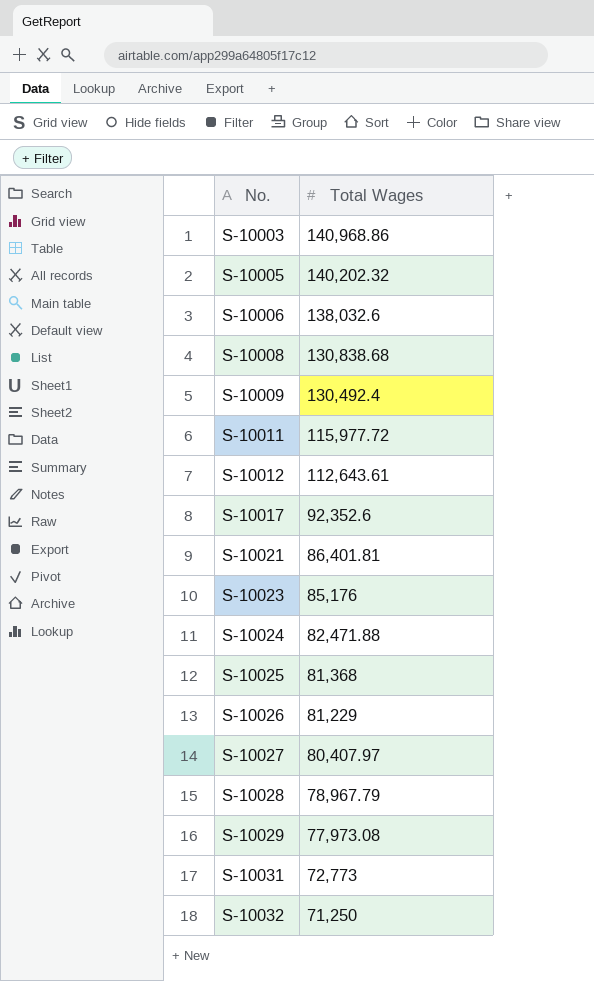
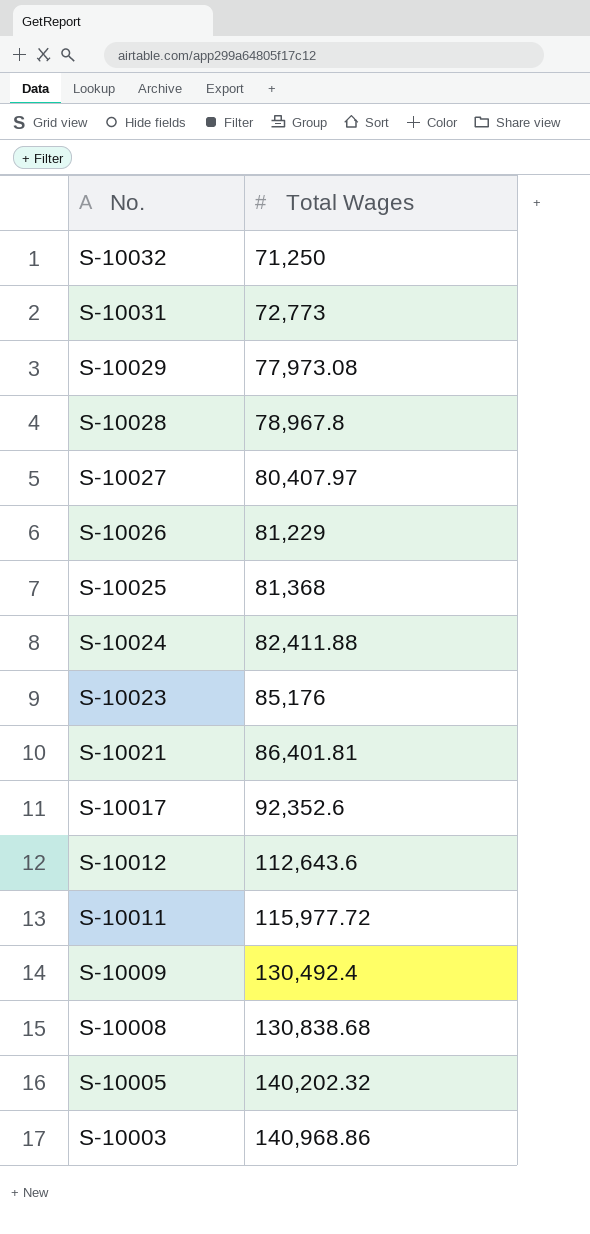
row order: No. ascending -> No. descending
row S-10006: 138,032.6 -> none
S-10028 | Total Wages: 78,967.79 -> 78,967.8
S-10024 | Total Wages: 82,471.88 -> 82,411.88
S-10012 | Total Wages: 112,643.61 -> 112,643.6

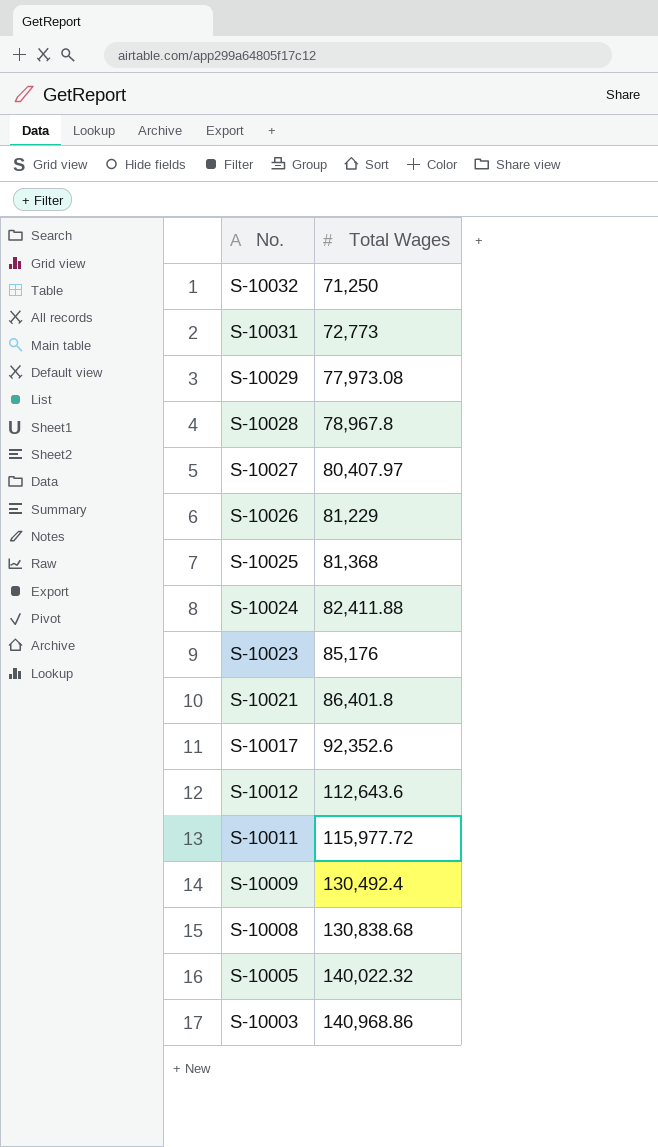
S-10021 | Total Wages: 86,401.81 -> 86,401.8
S-10005 | Total Wages: 140,202.32 -> 140,022.32

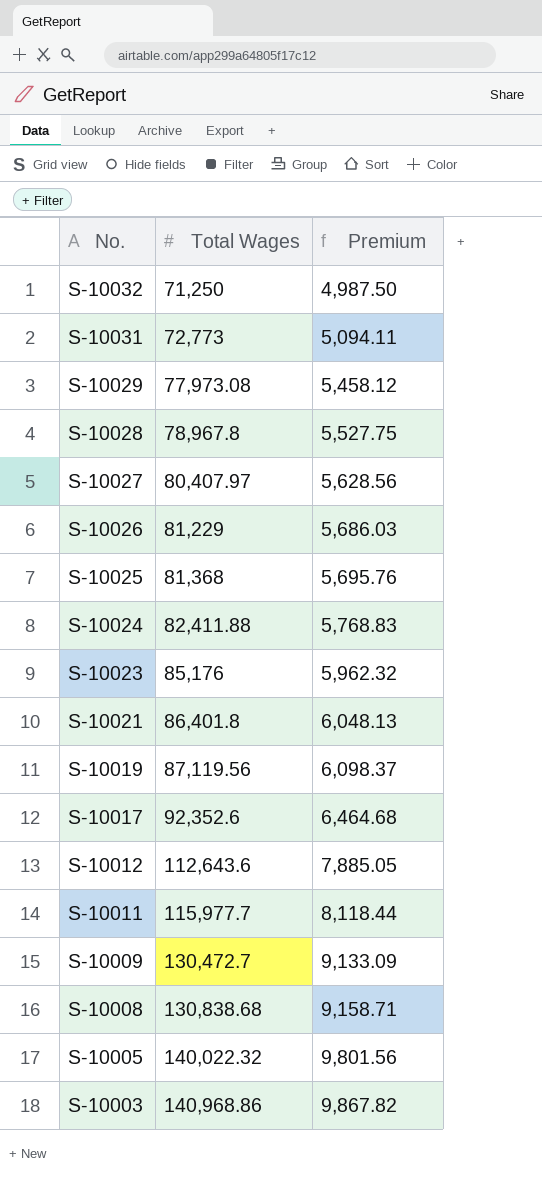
column Premium | formula: none -> [Total Wages] * 0.07
row S-10019: none -> 87,119.56 | 6,098.37
S-10011 | Total Wages: 115,977.72 -> 115,977.7
S-10009 | Total Wages: 130,492.4 -> 130,472.7

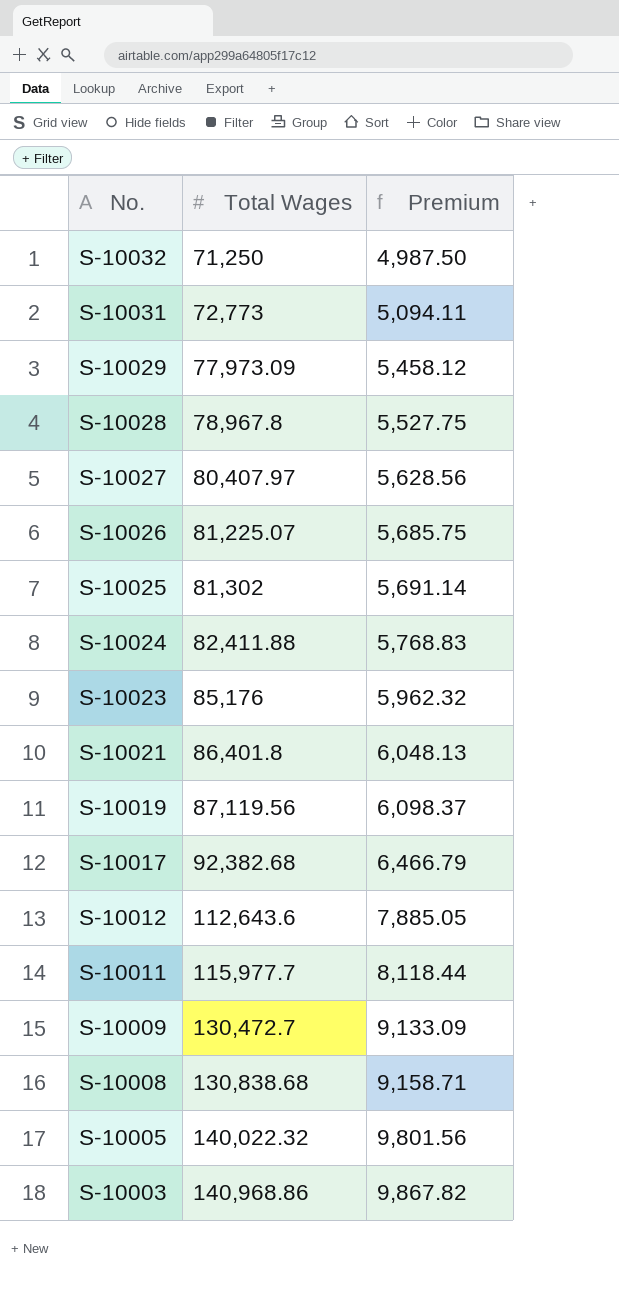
S-10029 | Total Wages: 77,973.08 -> 77,973.09
S-10026 | Total Wages: 81,229 -> 81,225.07
S-10026 | Premium: 5,686.03 -> 5,685.75
S-10025 | Total Wages: 81,368 -> 81,302
S-10025 | Premium: 5,695.76 -> 5,691.14
S-10017 | Total Wages: 92,352.6 -> 92,382.68
S-10017 | Premium: 6,464.68 -> 6,466.79

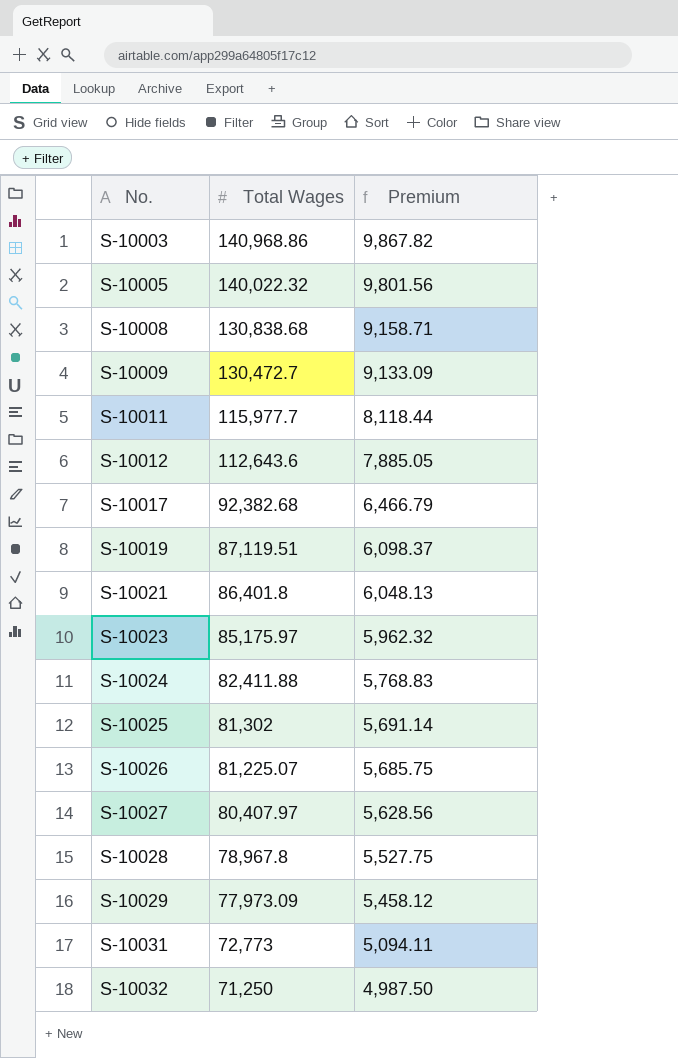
row order: No. descending -> No. ascending
S-10019 | Total Wages: 87,119.56 -> 87,119.51
S-10023 | Total Wages: 85,176 -> 85,175.97

